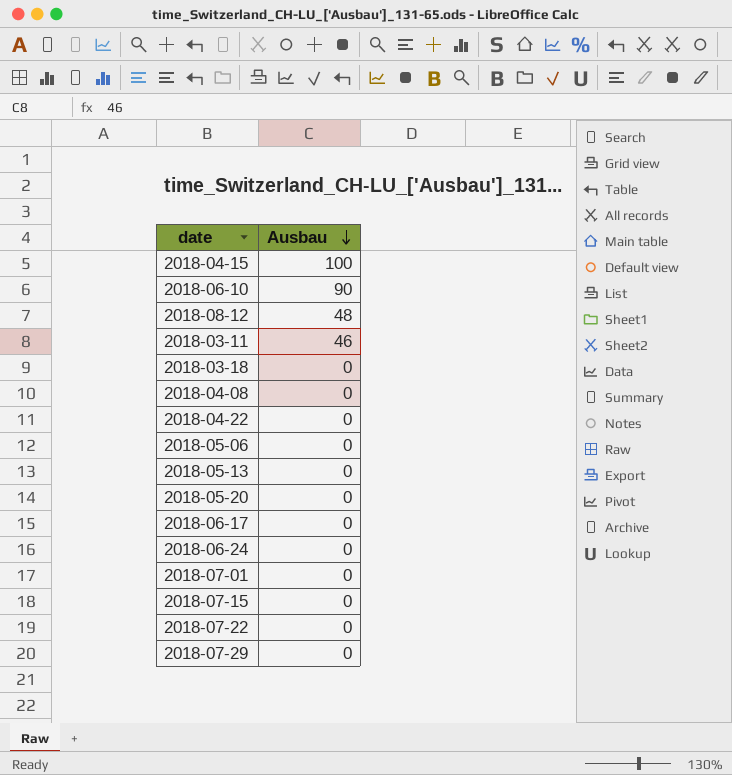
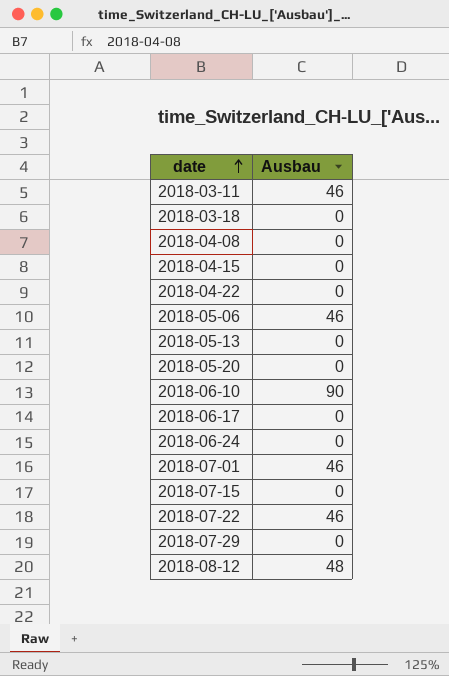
row order: Ausbau descending -> date ascending
2018-04-15 | Ausbau: 100 -> 0
2018-05-06 | Ausbau: 0 -> 46
2018-07-01 | Ausbau: 0 -> 46
2018-07-22 | Ausbau: 0 -> 46

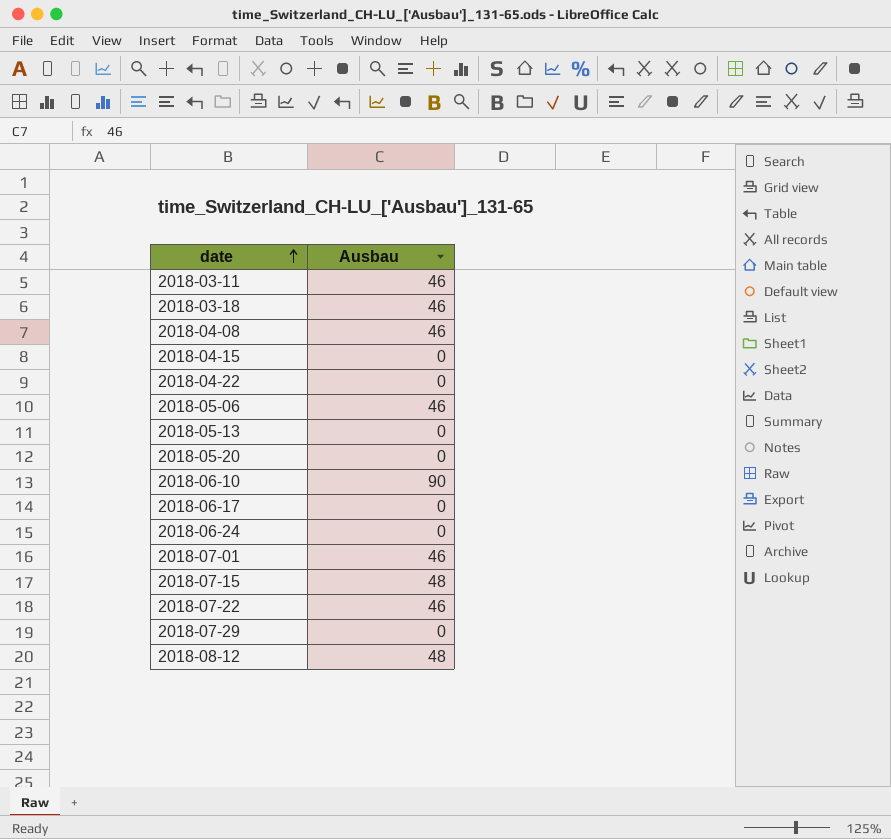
2018-03-18 | Ausbau: 0 -> 46
2018-04-08 | Ausbau: 0 -> 46
2018-07-15 | Ausbau: 0 -> 48

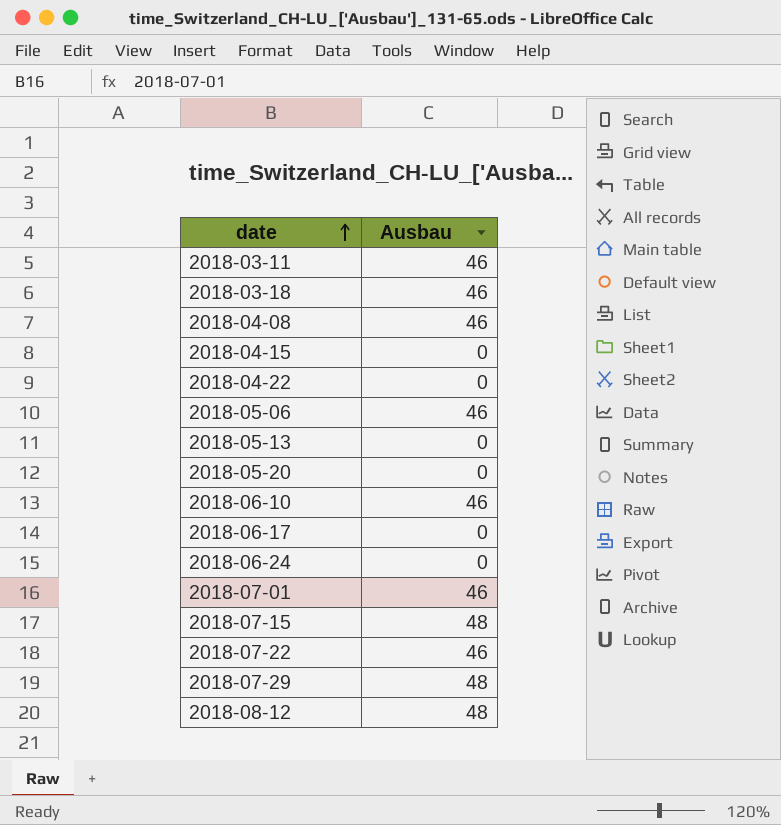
2018-06-10 | Ausbau: 90 -> 46
2018-07-29 | Ausbau: 0 -> 48

